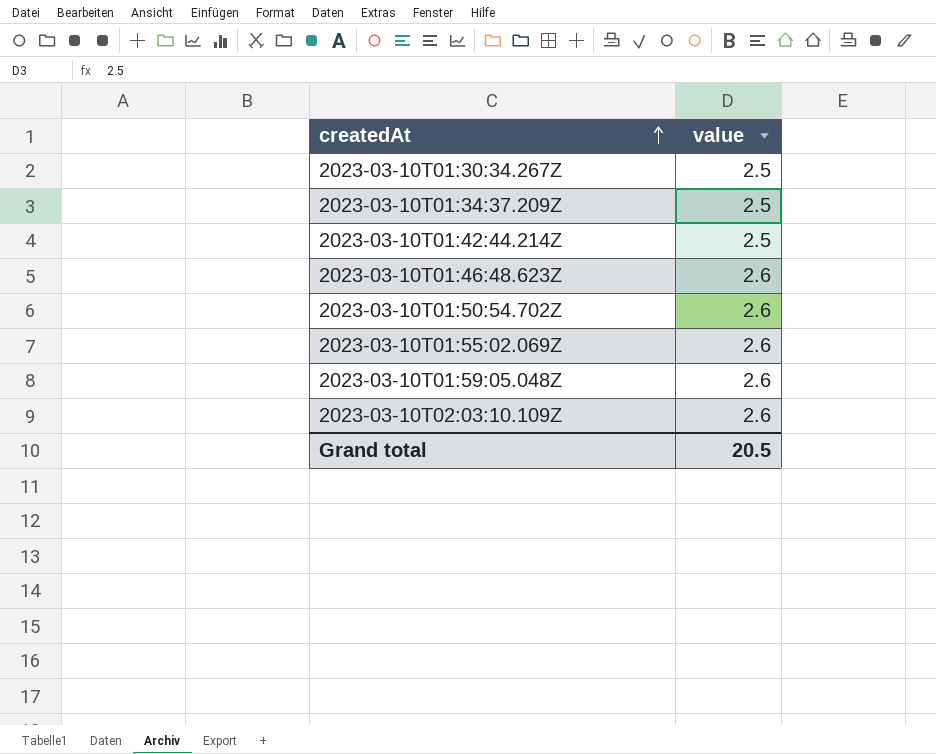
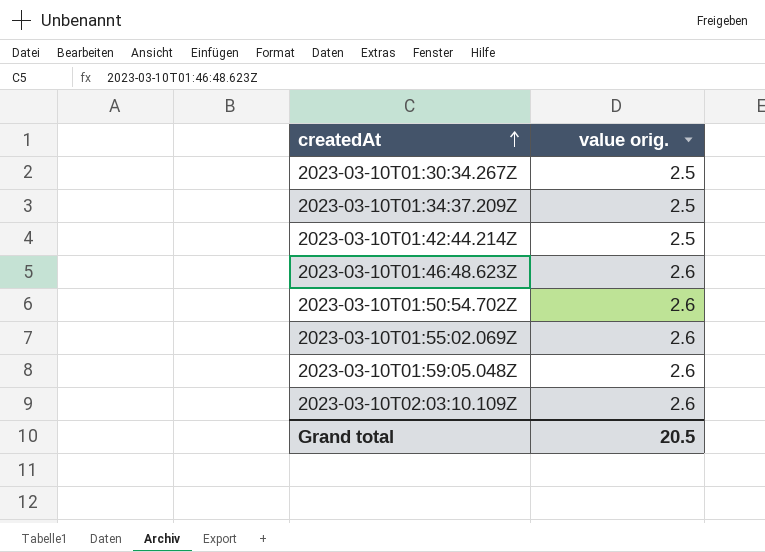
column name: value -> value orig.

